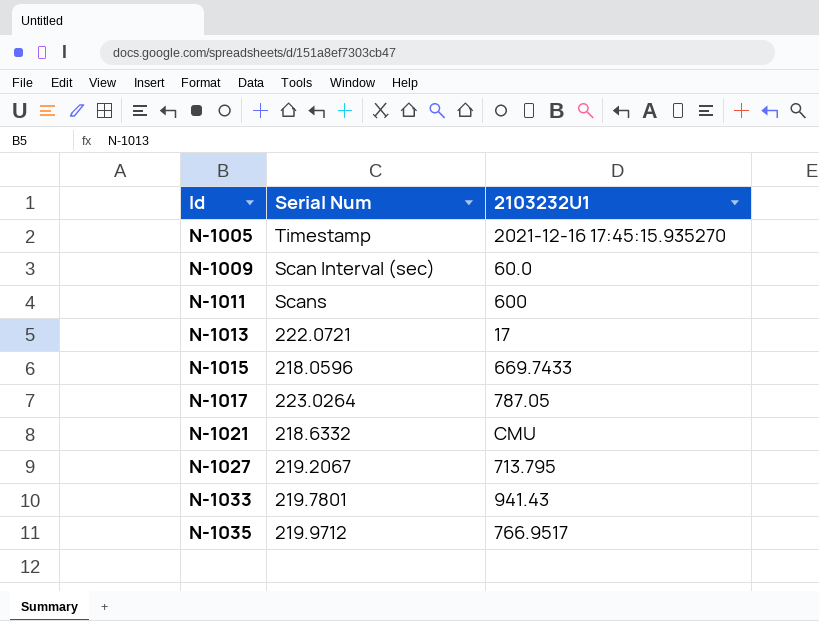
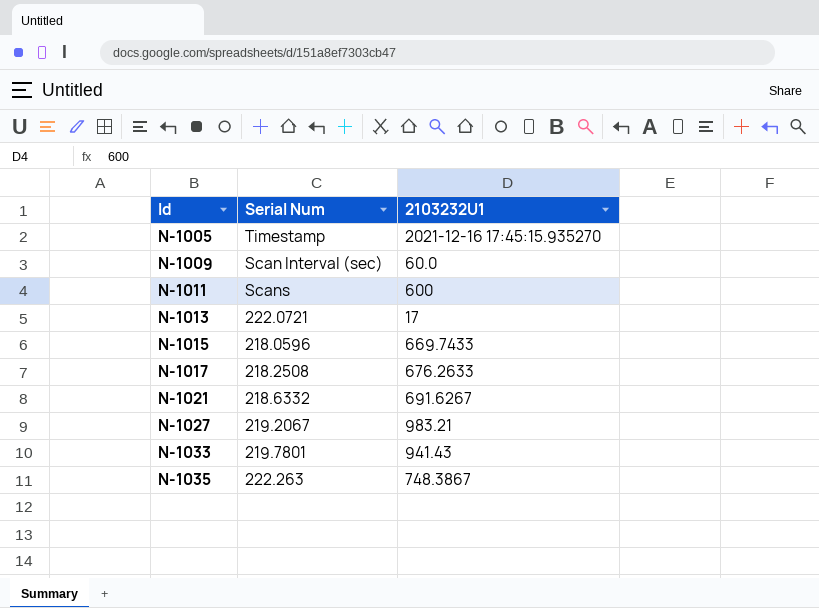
N-1017 | Serial Num: 223.0264 -> 218.2508
N-1017 | 2103232U1: 787.05 -> 676.2633
N-1021 | 2103232U1: CMU -> 691.6267
N-1027 | 2103232U1: 713.795 -> 983.21
N-1035 | Serial Num: 219.9712 -> 222.263
N-1035 | 2103232U1: 766.9517 -> 748.3867

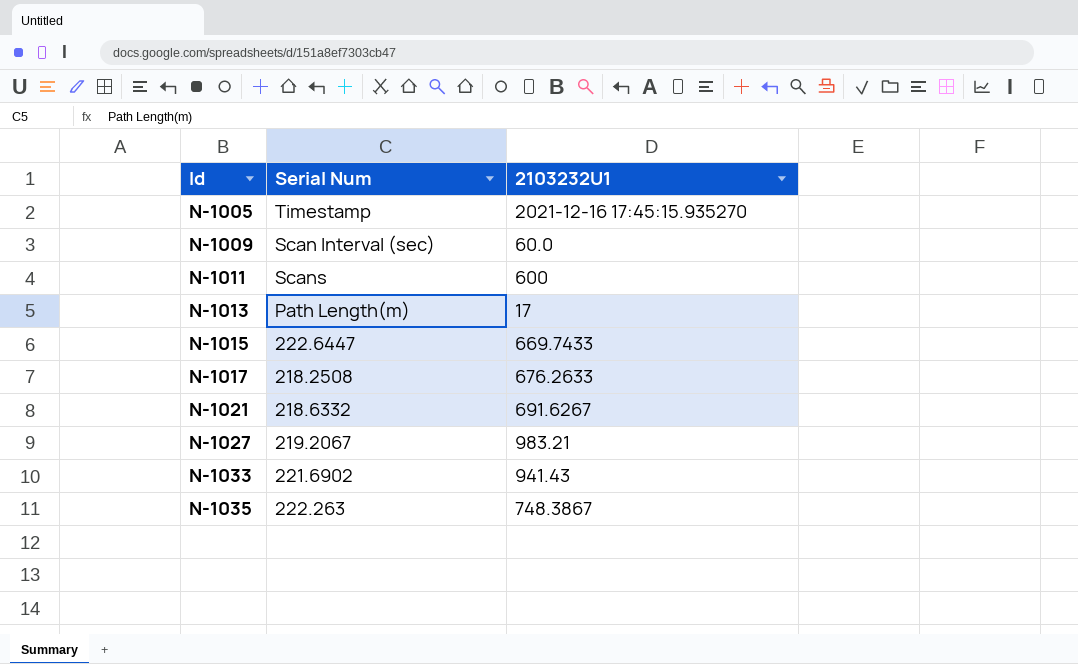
N-1013 | Serial Num: 222.0721 -> Path Length(m)
N-1015 | Serial Num: 218.0596 -> 222.6447
N-1033 | Serial Num: 219.7801 -> 221.6902

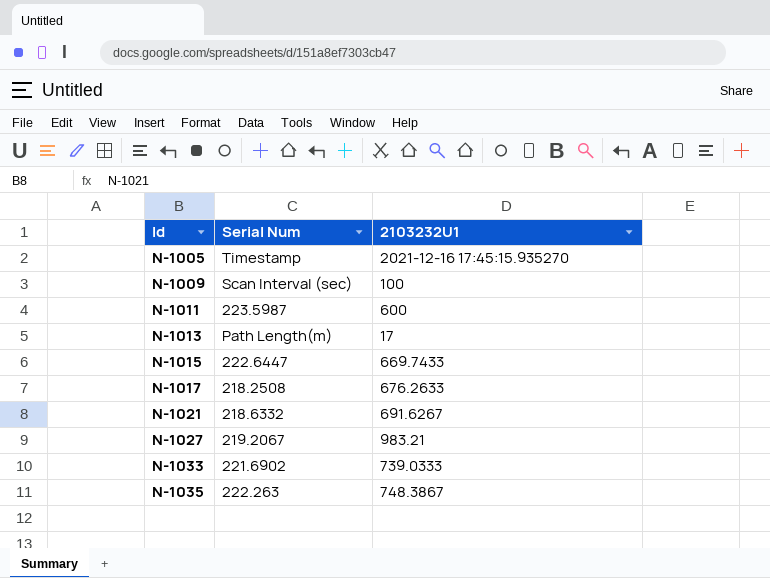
N-1009 | 2103232U1: 60.0 -> 100
N-1011 | Serial Num: Scans -> 223.5987
N-1033 | 2103232U1: 941.43 -> 739.0333

